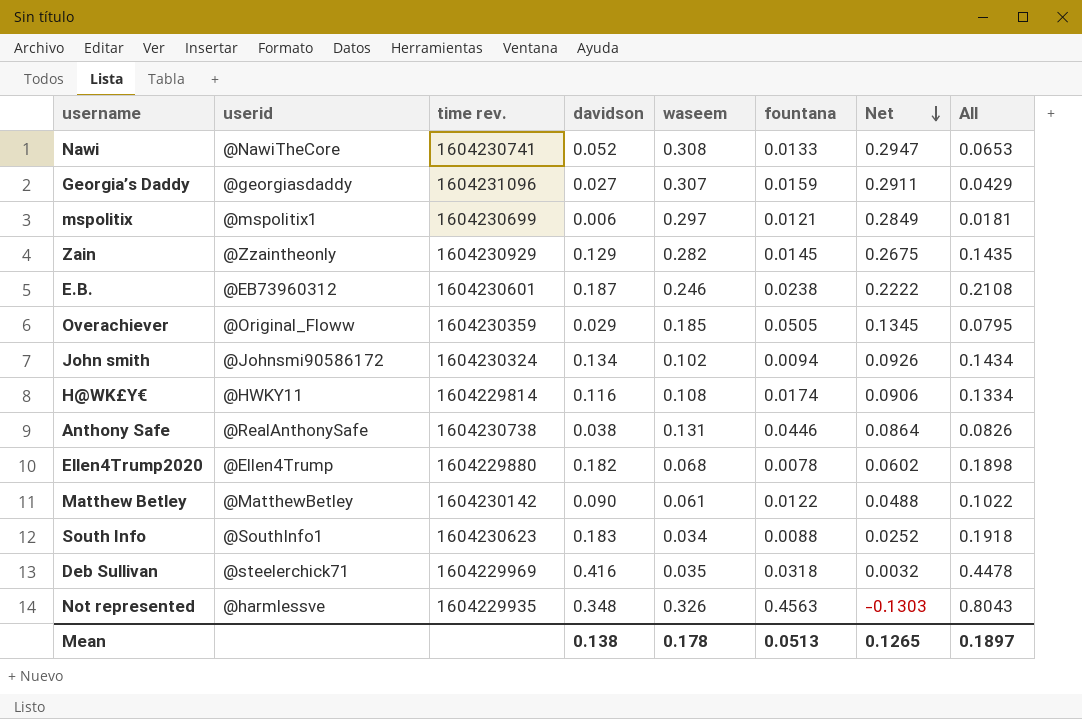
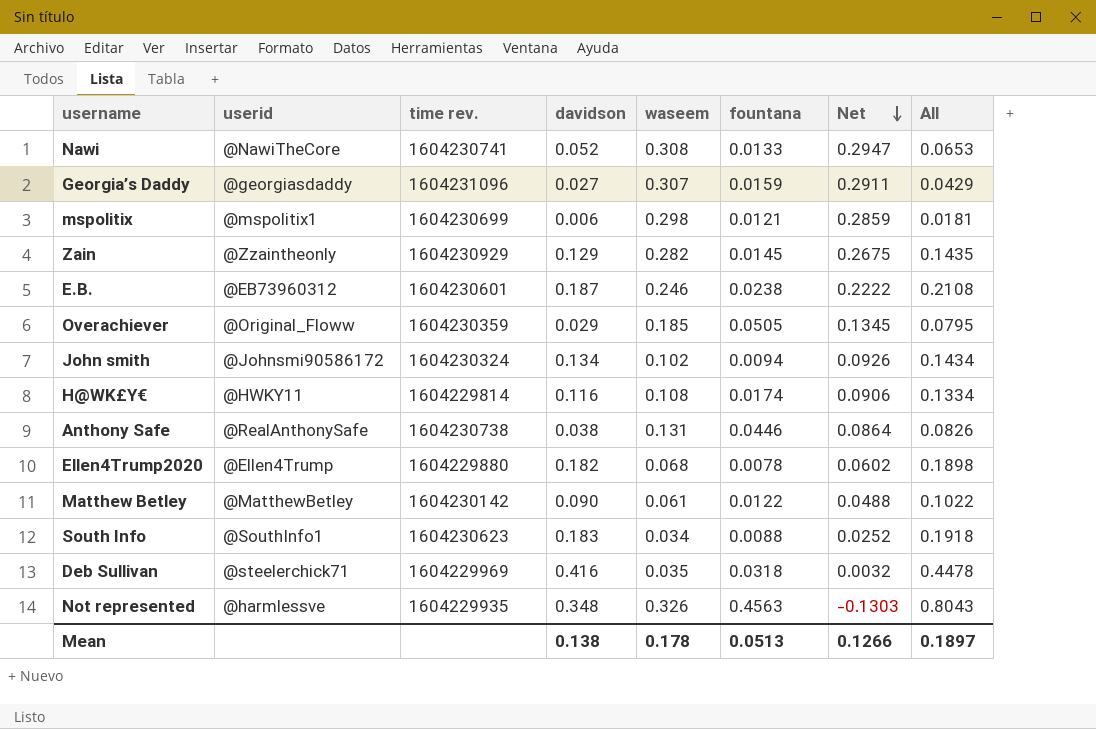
mspolitix | waseem: 0.297 -> 0.298
mspolitix | Net: 0.2849 -> 0.2859
Mean | Net: 0.1265 -> 0.1266

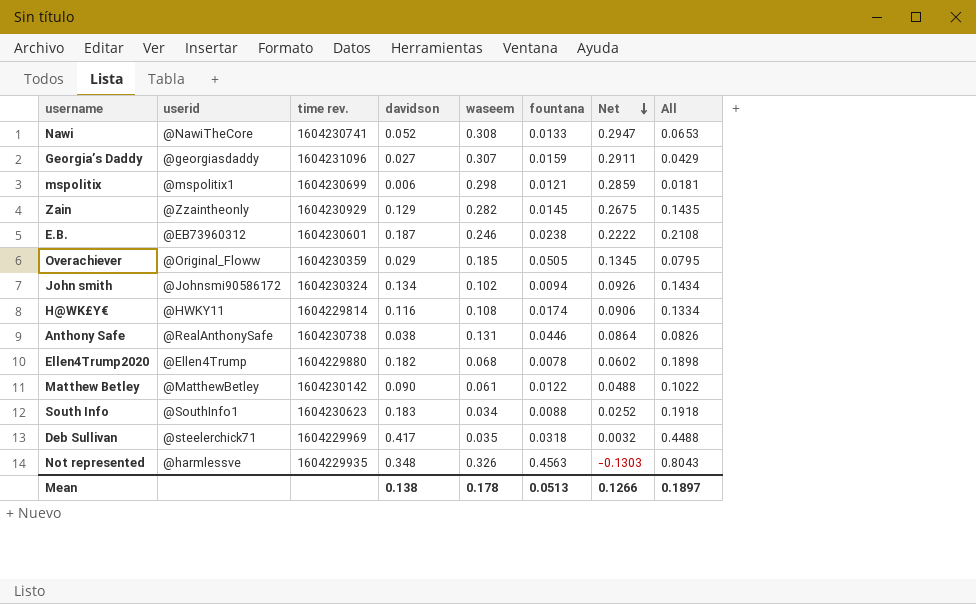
Deb Sullivan | davidson: 0.416 -> 0.417
Deb Sullivan | All: 0.4478 -> 0.4488

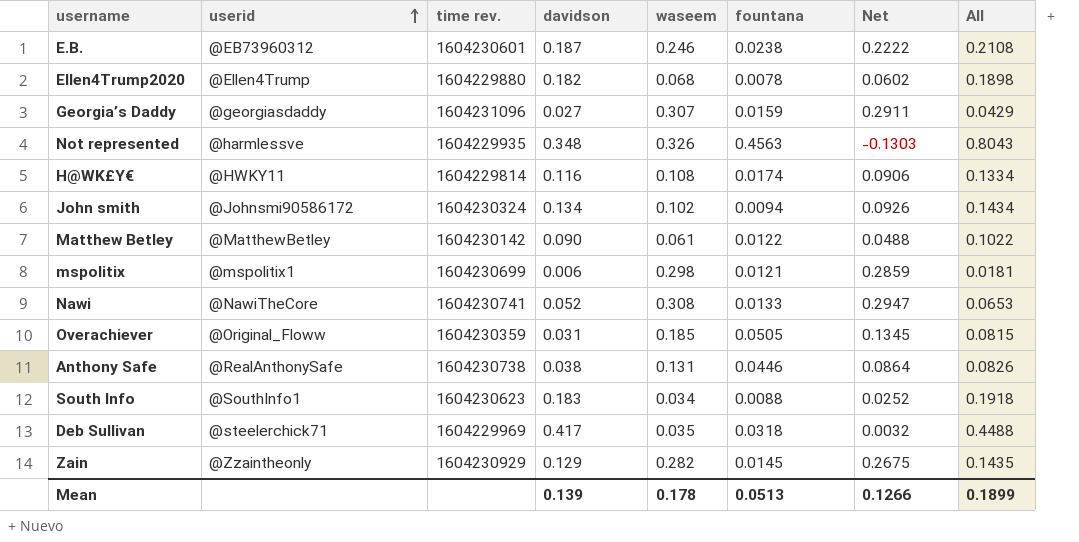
row order: Net descending -> userid ascending
Overachiever | davidson: 0.029 -> 0.031
Overachiever | All: 0.0795 -> 0.0815
Mean | davidson: 0.138 -> 0.139
Mean | All: 0.1897 -> 0.1899

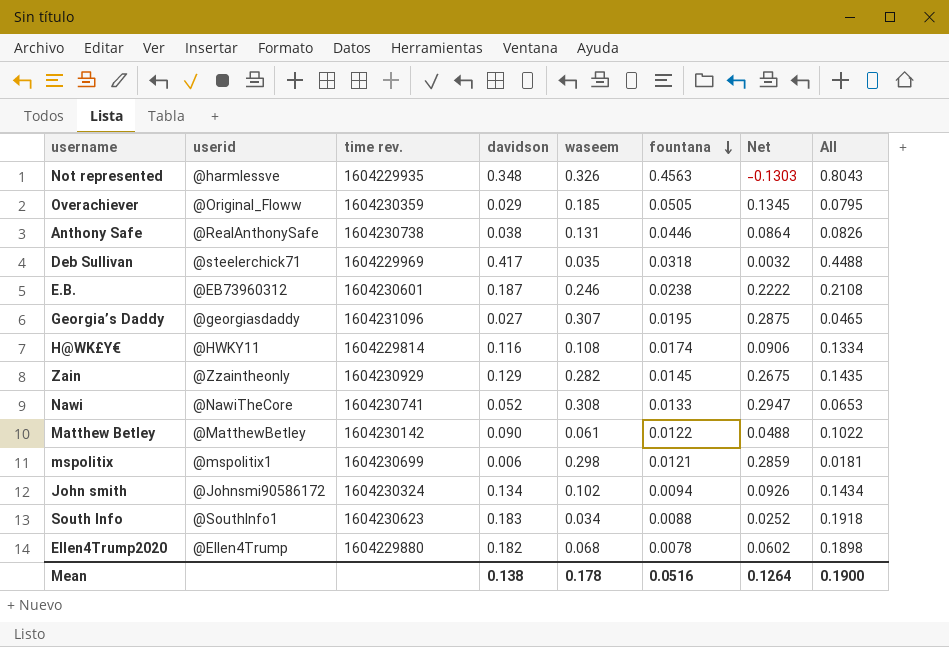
row order: userid ascending -> fountana descending
Overachiever | davidson: 0.031 -> 0.029
Overachiever | All: 0.0815 -> 0.0795
Georgia’s Daddy | fountana: 0.0159 -> 0.0195
Georgia’s Daddy | Net: 0.2911 -> 0.2875
Georgia’s Daddy | All: 0.0429 -> 0.0465
Mean | davidson: 0.139 -> 0.138
Mean | fountana: 0.0513 -> 0.0516
Mean | Net: 0.1266 -> 0.1264
Mean | All: 0.1899 -> 0.1900

